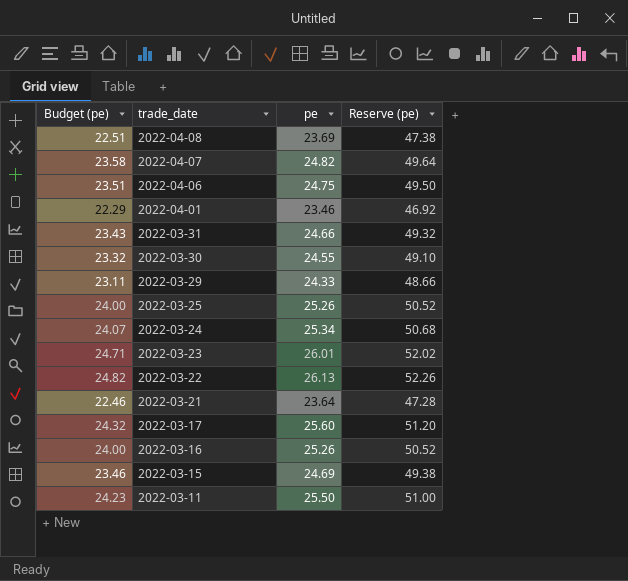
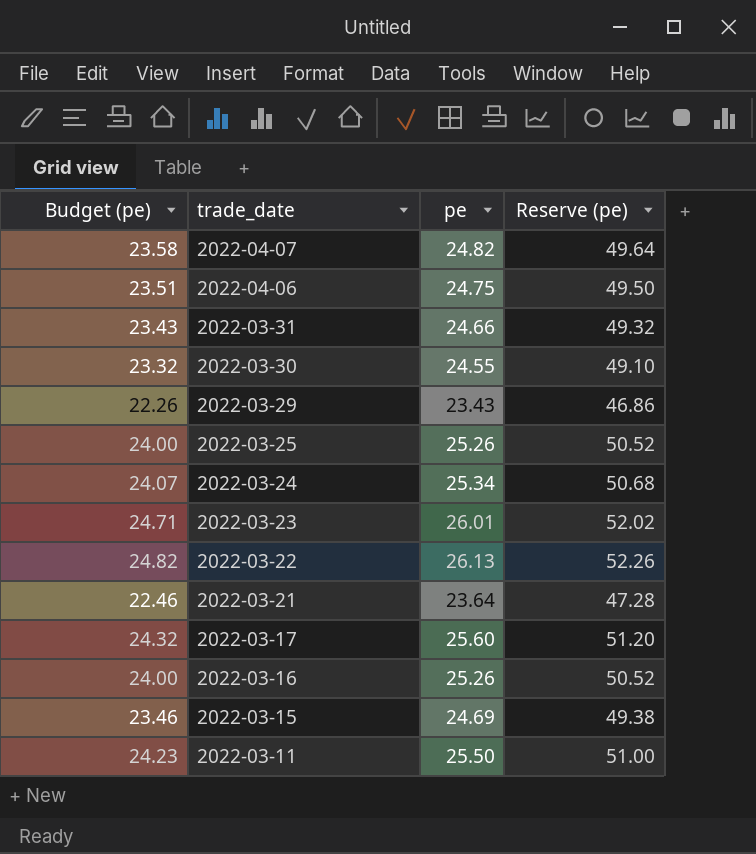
row 2022-04-08: 22.51 | 23.69 | 47.38 -> none
row 2022-04-01: 22.29 | 23.46 | 46.92 -> none
2022-03-29 | Budget (pe): 23.11 -> 22.26
2022-03-29 | pe: 24.33 -> 23.43
2022-03-29 | Reserve (pe): 48.66 -> 46.86

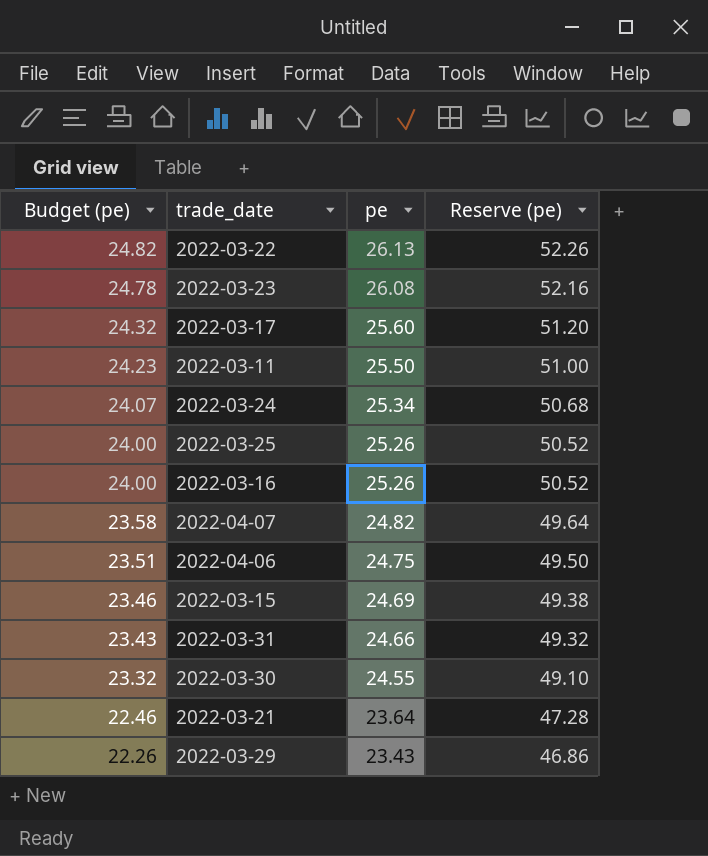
row order: trade_date descending -> Budget (pe) descending
2022-03-23 | Budget (pe): 24.71 -> 24.78
2022-03-23 | pe: 26.01 -> 26.08
2022-03-23 | Reserve (pe): 52.02 -> 52.16

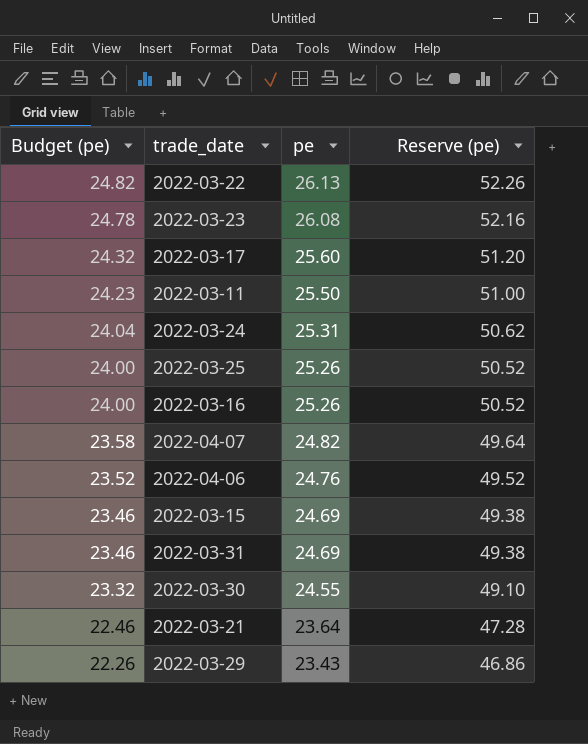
2022-03-24 | Budget (pe): 24.07 -> 24.04
2022-03-24 | pe: 25.34 -> 25.31
2022-03-24 | Reserve (pe): 50.68 -> 50.62
2022-04-06 | Budget (pe): 23.51 -> 23.52
2022-04-06 | pe: 24.75 -> 24.76
2022-04-06 | Reserve (pe): 49.50 -> 49.52
2022-03-31 | Budget (pe): 23.43 -> 23.46
2022-03-31 | pe: 24.66 -> 24.69
2022-03-31 | Reserve (pe): 49.32 -> 49.38

